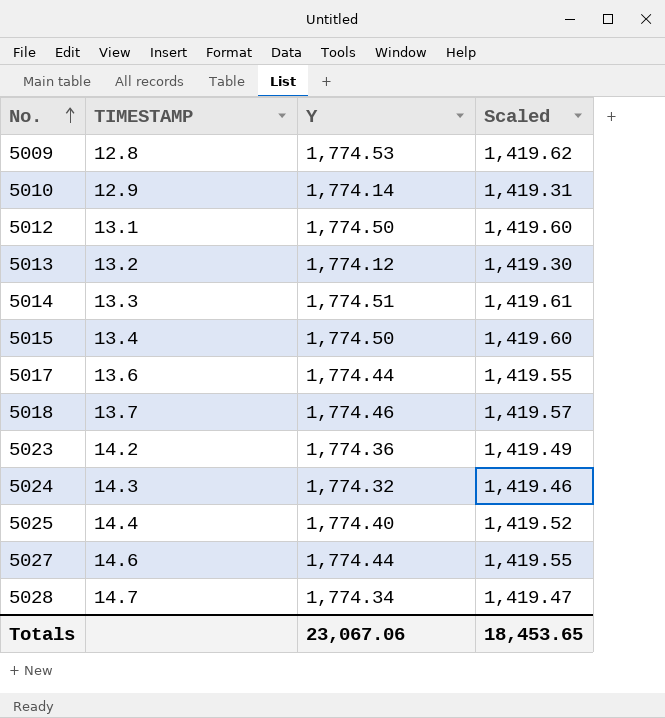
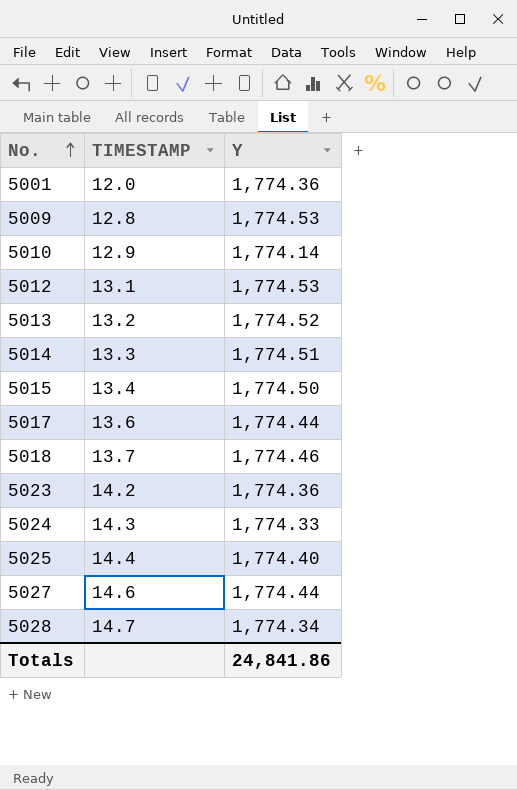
column Scaled | formula: [Y] * 0.8 -> none
row 5001: none -> 12.0 | 1,774.36
5012 | Y: 1,774.50 -> 1,774.53
5013 | Y: 1,774.12 -> 1,774.52
5024 | Y: 1,774.32 -> 1,774.33
Totals | Y: 23,067.06 -> 24,841.86

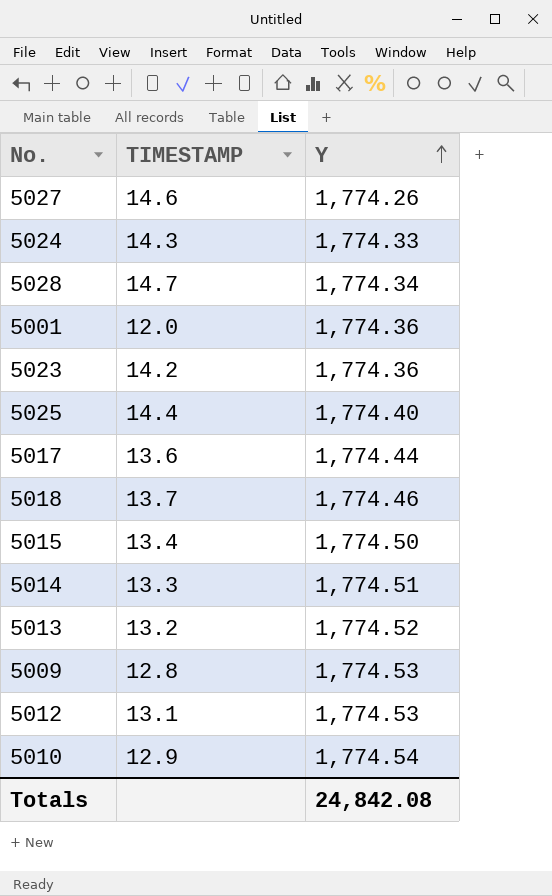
row order: No. ascending -> Y ascending
5027 | Y: 1,774.44 -> 1,774.26
5010 | Y: 1,774.14 -> 1,774.54
Totals | Y: 24,841.86 -> 24,842.08

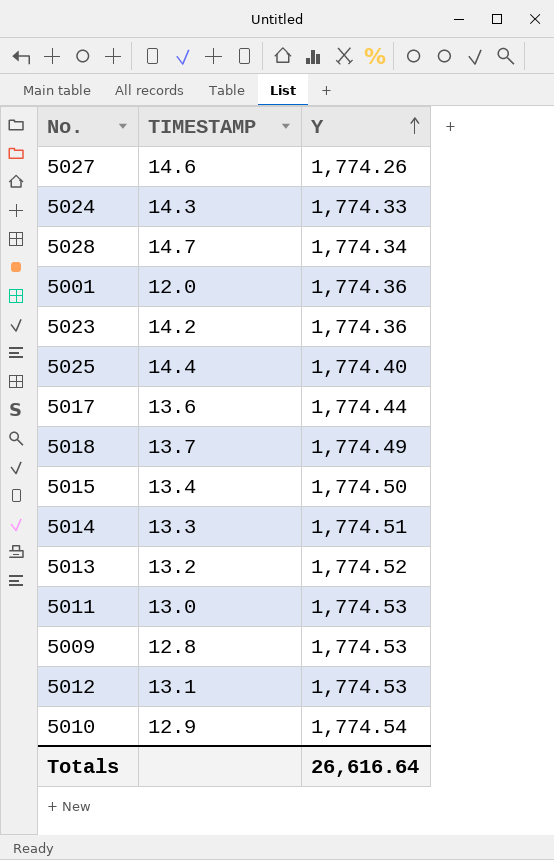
5018 | Y: 1,774.46 -> 1,774.49
row 5011: none -> 13.0 | 1,774.53
Totals | Y: 24,842.08 -> 26,616.64

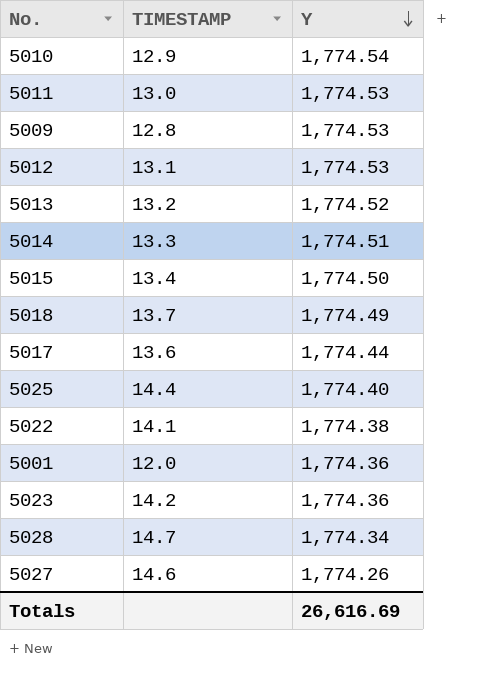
row order: Y ascending -> Y descending
row 5024: 14.3 | 1,774.33 -> none
row 5022: none -> 14.1 | 1,774.38
Totals | Y: 26,616.64 -> 26,616.69

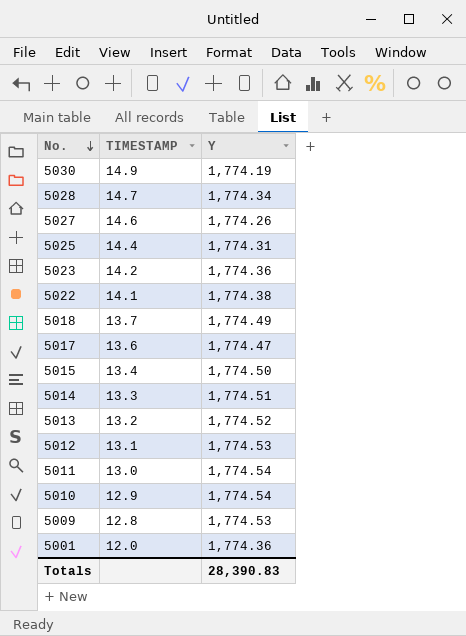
row order: Y descending -> No. descending
row 5030: none -> 14.9 | 1,774.19
5025 | Y: 1,774.40 -> 1,774.31
5017 | Y: 1,774.44 -> 1,774.47
5011 | Y: 1,774.53 -> 1,774.54
Totals | Y: 26,616.69 -> 28,390.83

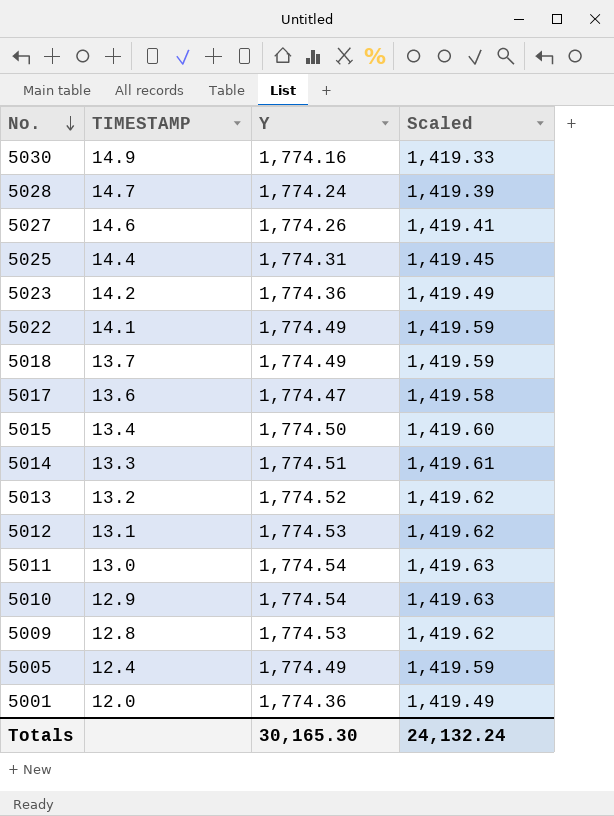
column Scaled | formula: none -> [Y] * 0.8
5030 | Y: 1,774.19 -> 1,774.16
5028 | Y: 1,774.34 -> 1,774.24
5022 | Y: 1,774.38 -> 1,774.49
row 5005: none -> 12.4 | 1,774.49 | 1,419.59
Totals | Y: 28,390.83 -> 30,165.30

